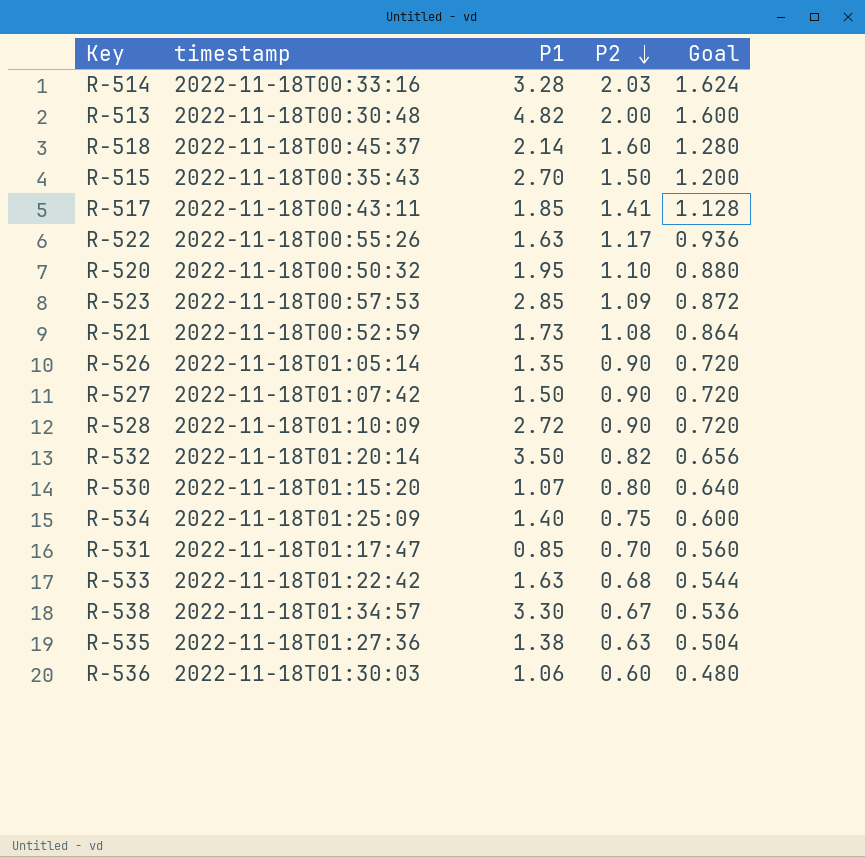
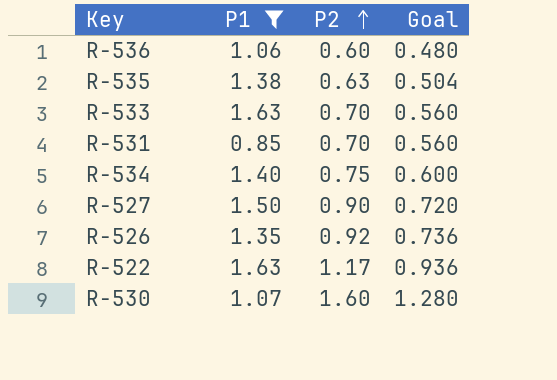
filter: none -> P1 <= 1.63
row order: P2 descending -> P2 ascending
column timestamp | position: 2 -> none
R-533 | P2: 0.68 -> 0.70
R-533 | Goal: 0.544 -> 0.560
R-526 | P2: 0.90 -> 0.92
R-526 | Goal: 0.720 -> 0.736
R-530 | P2: 0.80 -> 1.60
R-530 | Goal: 0.640 -> 1.280

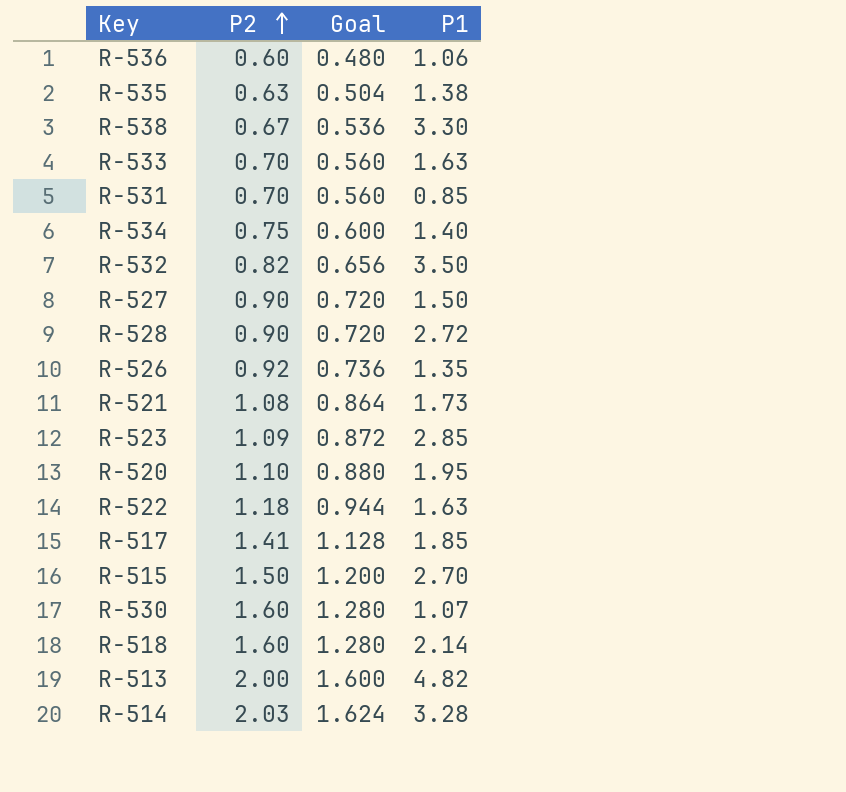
filter: P1 <= 1.63 -> none
column P1 | position: 2 -> 4
R-522 | P2: 1.17 -> 1.18
R-522 | Goal: 0.936 -> 0.944

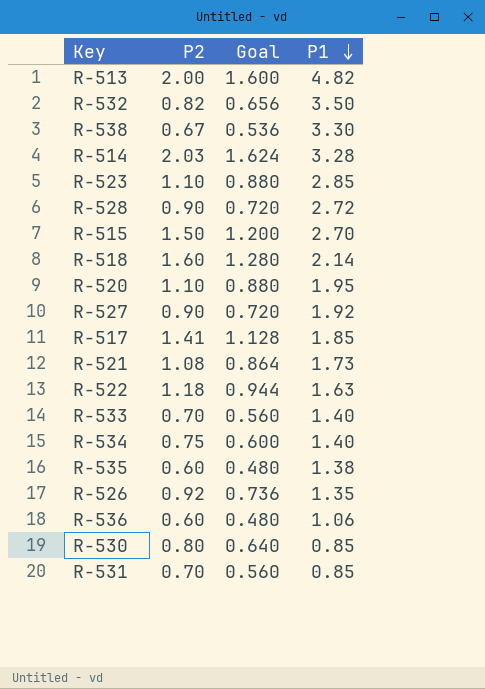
row order: P2 ascending -> P1 descending
R-523 | P2: 1.09 -> 1.10
R-523 | Goal: 0.872 -> 0.880
R-527 | P1: 1.50 -> 1.92
R-533 | P1: 1.63 -> 1.40
R-535 | P2: 0.63 -> 0.60
R-535 | Goal: 0.504 -> 0.480
R-530 | P2: 1.60 -> 0.80
R-530 | Goal: 1.280 -> 0.640
R-530 | P1: 1.07 -> 0.85

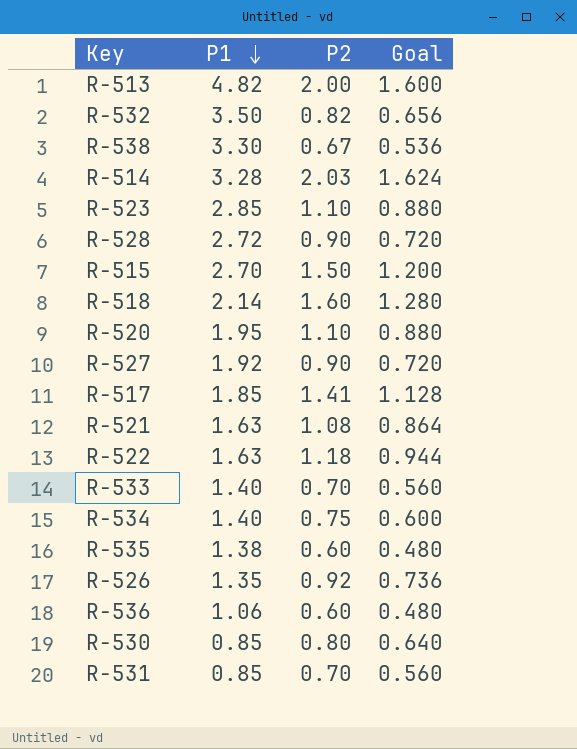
column P1 | position: 4 -> 2
R-521 | P1: 1.73 -> 1.63

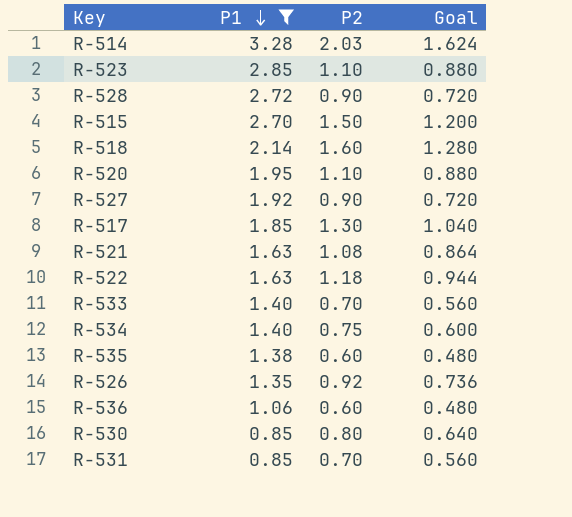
filter: none -> P1 <= 3.28
R-517 | P2: 1.41 -> 1.30
R-517 | Goal: 1.128 -> 1.040

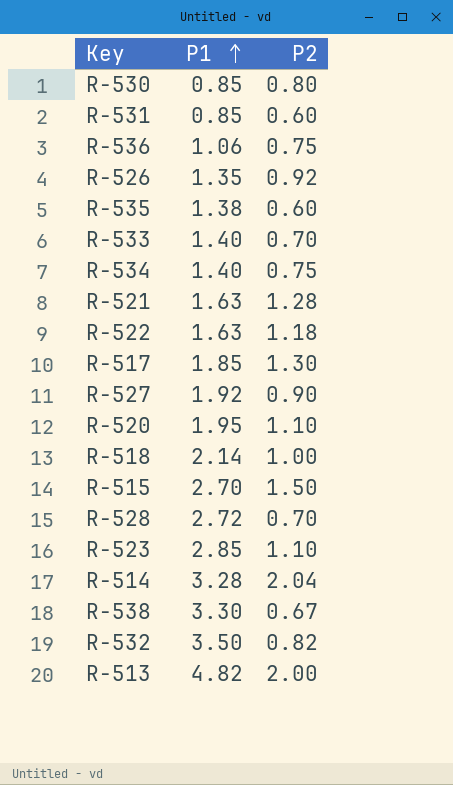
filter: P1 <= 3.28 -> none
row order: P1 descending -> P1 ascending
column Goal | formula: [P2] * 0.8 -> none
R-531 | P2: 0.70 -> 0.60
R-536 | P2: 0.60 -> 0.75
R-521 | P2: 1.08 -> 1.28
R-518 | P2: 1.60 -> 1.00
R-528 | P2: 0.90 -> 0.70
R-514 | P2: 2.03 -> 2.04

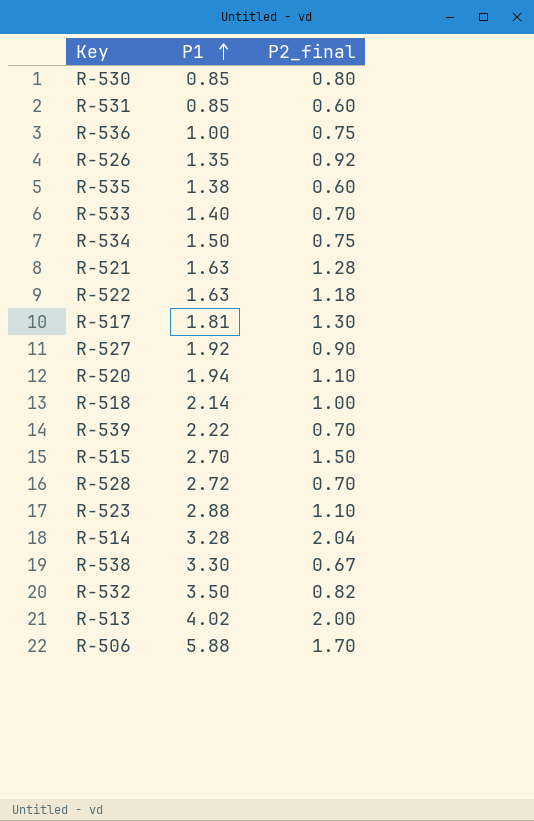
column name: P2 -> P2_final
R-536 | P1: 1.06 -> 1.00
R-534 | P1: 1.40 -> 1.50
R-517 | P1: 1.85 -> 1.81
R-520 | P1: 1.95 -> 1.94
row R-539: none -> 2.22 | 0.70
R-523 | P1: 2.85 -> 2.88
R-513 | P1: 4.82 -> 4.02
row R-506: none -> 5.88 | 1.70

